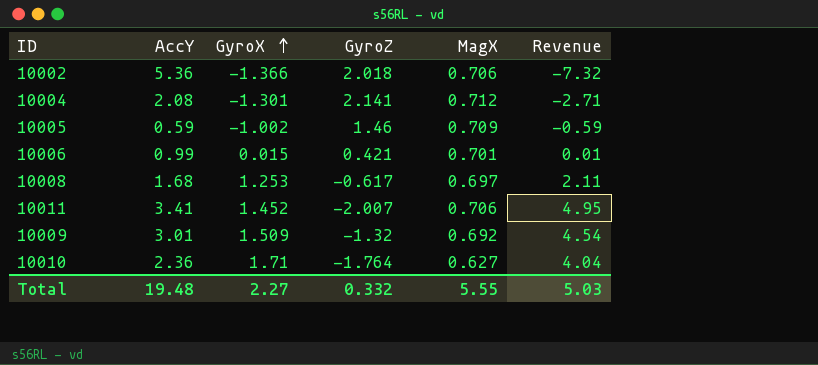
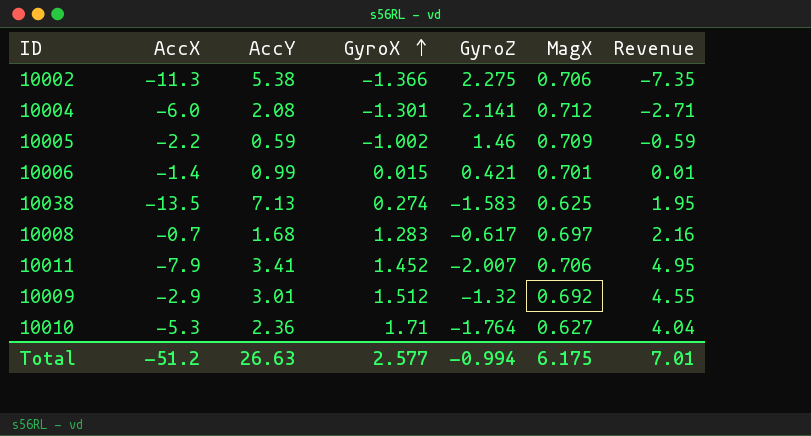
column AccX | position: none -> 2
10002 | AccY: 5.36 -> 5.38
10002 | GyroZ: 2.018 -> 2.275
10002 | Revenue: -7.32 -> -7.35
row 10038: none -> -13.5 | 7.13 | 0.274 | -1.583 | 0.625 | 1.95
10008 | GyroX: 1.253 -> 1.283
10008 | Revenue: 2.11 -> 2.16
10009 | GyroX: 1.509 -> 1.512
10009 | Revenue: 4.54 -> 4.55
Total | AccY: 19.48 -> 26.63
Total | GyroX: 2.27 -> 2.577
Total | GyroZ: 0.332 -> -0.994
Total | MagX: 5.55 -> 6.175
Total | Revenue: 5.03 -> 7.01

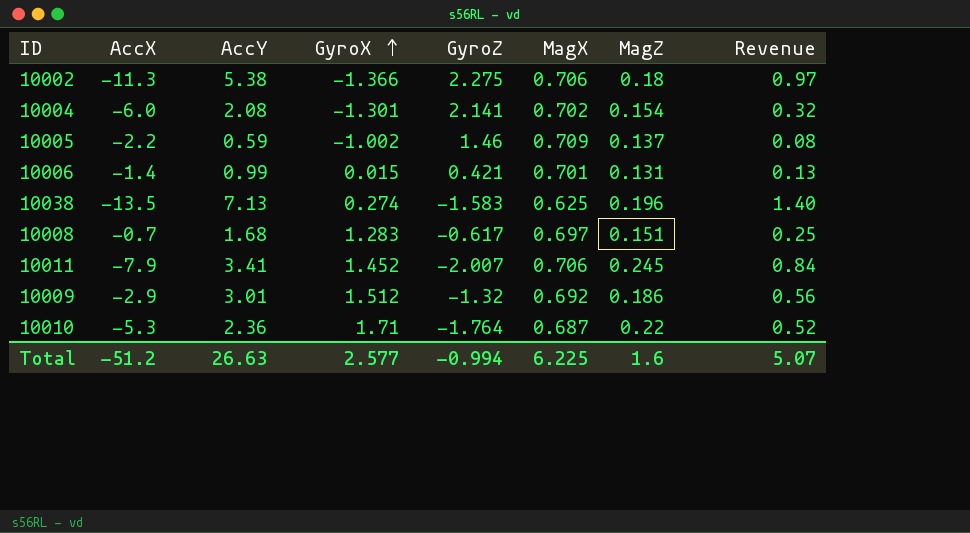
column MagZ | position: none -> 7
column Revenue | formula: [AccY] * [GyroX] -> [AccY] * [MagZ]
10004 | MagX: 0.712 -> 0.702
10010 | MagX: 0.627 -> 0.687
Total | MagX: 6.175 -> 6.225
Total | Revenue: 7.01 -> 5.07

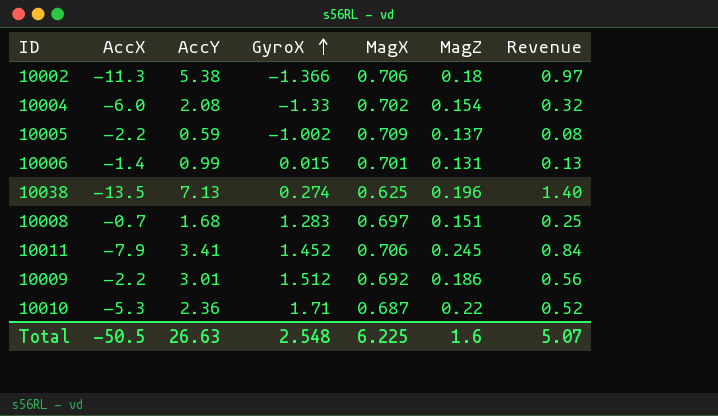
column GyroZ | position: 5 -> none
10004 | GyroX: -1.301 -> -1.33
10009 | AccX: -2.9 -> -2.2
Total | AccX: -51.2 -> -50.5
Total | GyroX: 2.577 -> 2.548

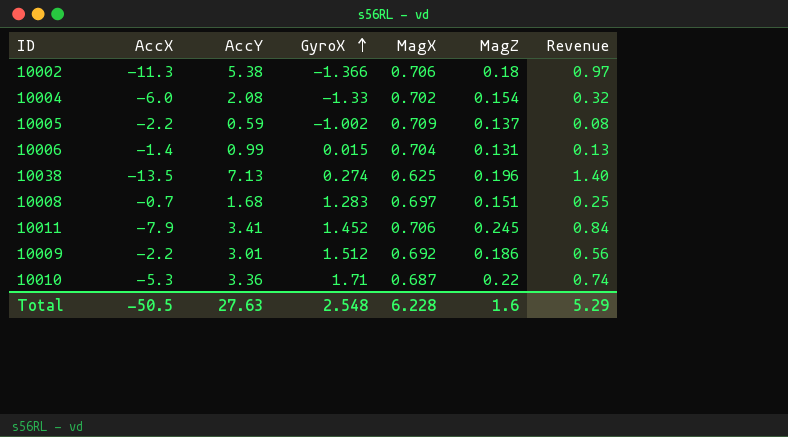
10006 | MagX: 0.701 -> 0.704
10010 | AccY: 2.36 -> 3.36
10010 | Revenue: 0.52 -> 0.74
Total | AccY: 26.63 -> 27.63
Total | MagX: 6.225 -> 6.228
Total | Revenue: 5.07 -> 5.29

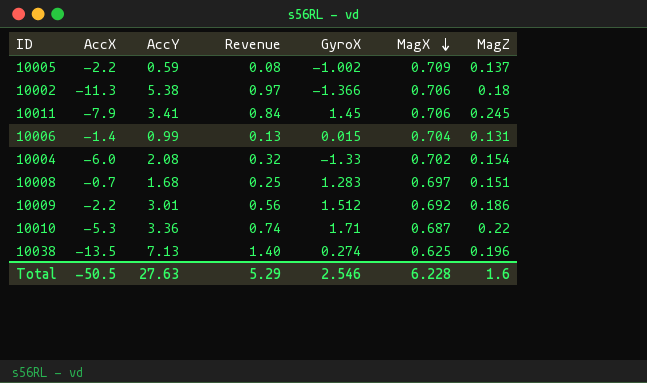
row order: GyroX ascending -> MagX descending
column Revenue | position: 7 -> 4
10011 | GyroX: 1.452 -> 1.45
Total | GyroX: 2.548 -> 2.546

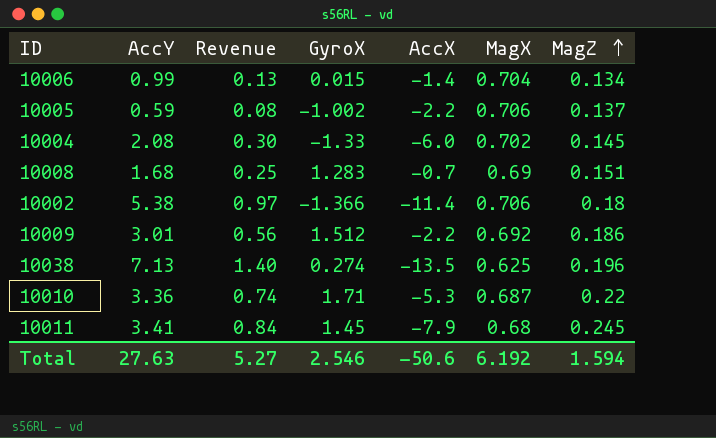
row order: MagX descending -> MagZ ascending
column AccX | position: 2 -> 5
10006 | MagZ: 0.131 -> 0.134
10005 | MagX: 0.709 -> 0.706
10004 | Revenue: 0.32 -> 0.30
10004 | MagZ: 0.154 -> 0.145
10008 | MagX: 0.697 -> 0.69
10002 | AccX: -11.3 -> -11.4
10011 | MagX: 0.706 -> 0.68
Total | Revenue: 5.29 -> 5.27
Total | AccX: -50.5 -> -50.6
Total | MagX: 6.228 -> 6.192
Total | MagZ: 1.6 -> 1.594

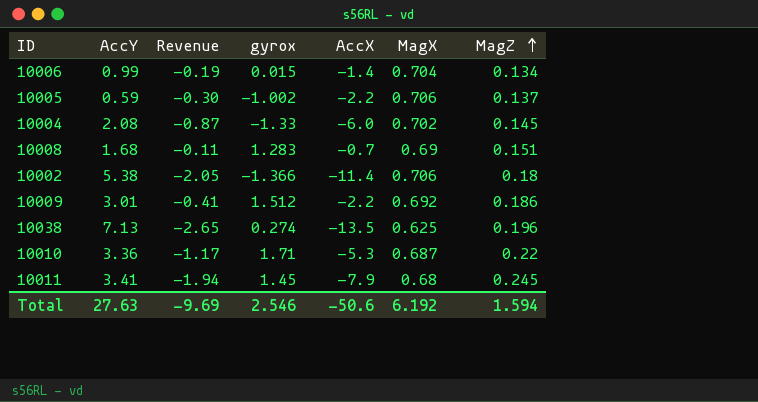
column Revenue | formula: [AccY] * [MagZ] -> [AccX] * [MagZ]
column name: GyroX -> gyrox
Total | Revenue: 5.27 -> -9.69

